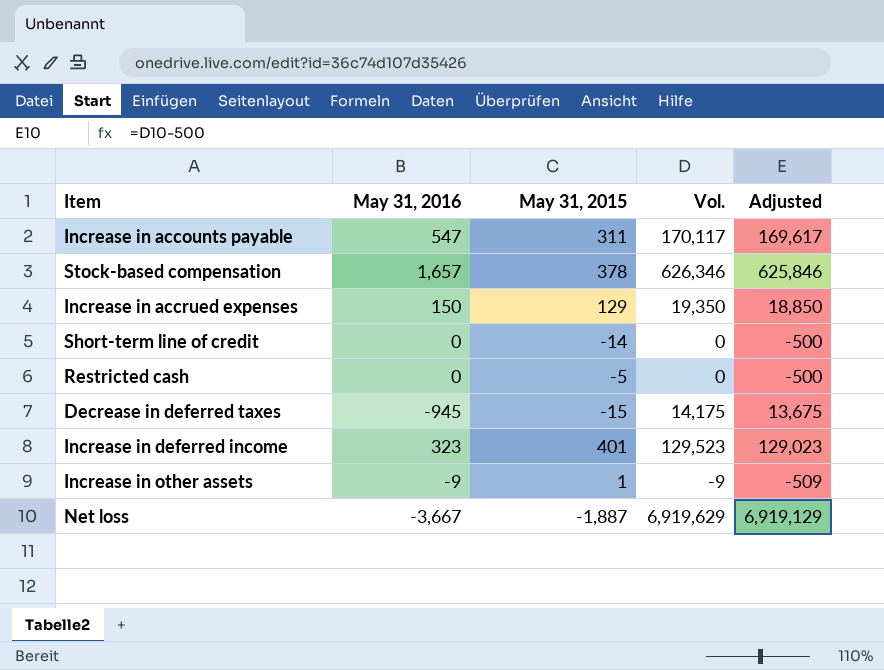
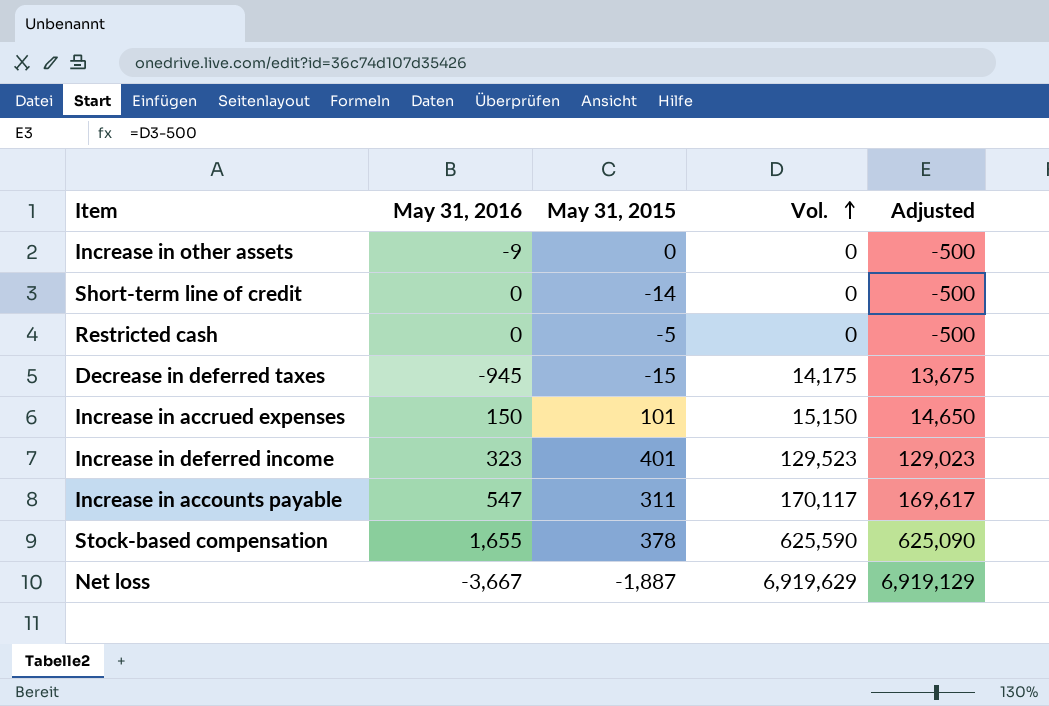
row order: none -> Vol. ascending
Increase in other assets | May 31, 2015: 1 -> 0
Increase in other assets | Vol.: -9 -> 0
Increase in other assets | Adjusted: -509 -> -500
Increase in accrued expenses | May 31, 2015: 129 -> 101
Increase in accrued expenses | Vol.: 19,350 -> 15,150
Increase in accrued expenses | Adjusted: 18,850 -> 14,650
Stock-based compensation | May 31, 2016: 1,657 -> 1,655
Stock-based compensation | Vol.: 626,346 -> 625,590
Stock-based compensation | Adjusted: 625,846 -> 625,090

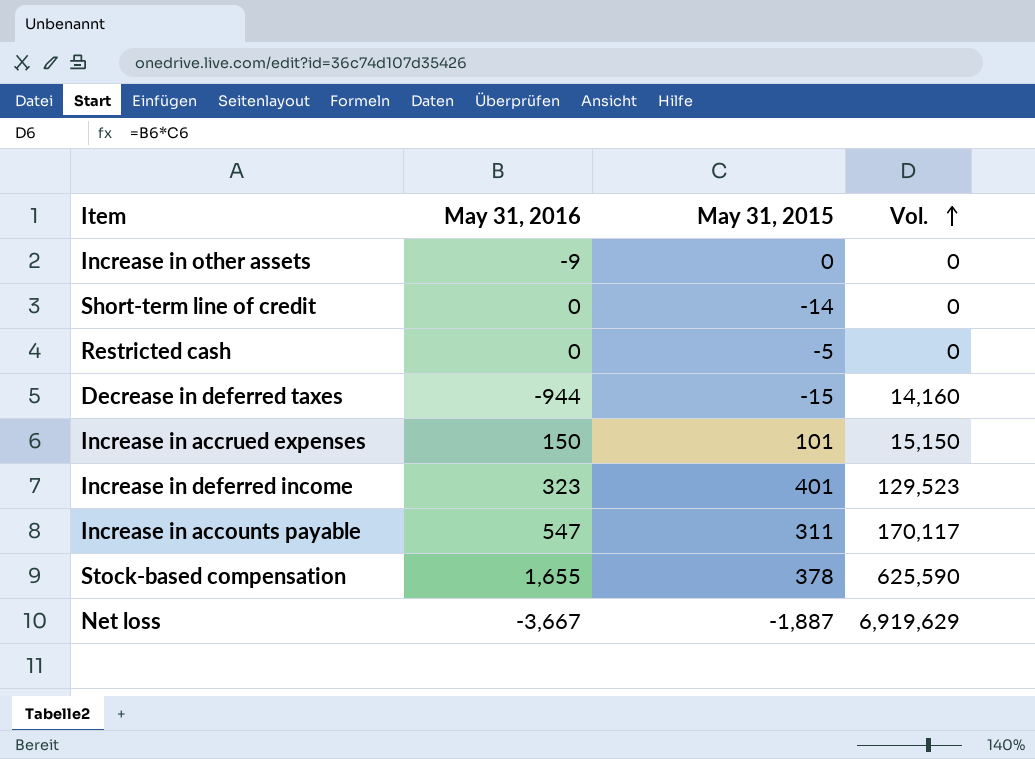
column Adjusted | formula: [Vol.] - 500 -> none
Decrease in deferred taxes | May 31, 2016: -945 -> -944
Decrease in deferred taxes | Vol.: 14,175 -> 14,160

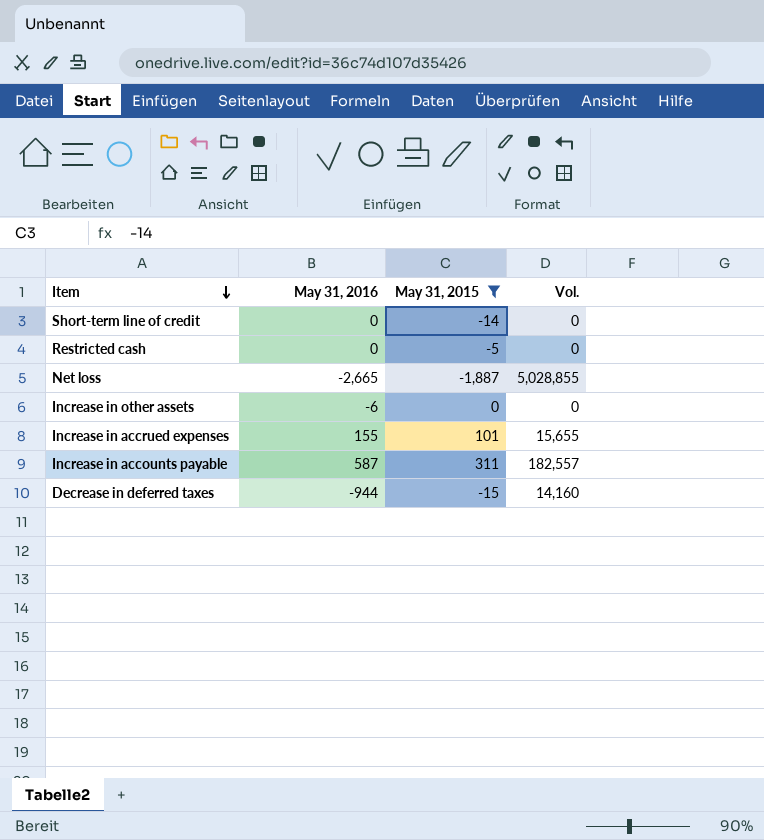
filter: none -> May 31, 2015 <= 311
row order: Vol. ascending -> Item descending
Net loss | May 31, 2016: -3,667 -> -2,665
Net loss | Vol.: 6,919,629 -> 5,028,855
Increase in other assets | May 31, 2016: -9 -> -6
Increase in accrued expenses | May 31, 2016: 150 -> 155
Increase in accrued expenses | Vol.: 15,150 -> 15,655
Increase in accounts payable | May 31, 2016: 547 -> 587
Increase in accounts payable | Vol.: 170,117 -> 182,557

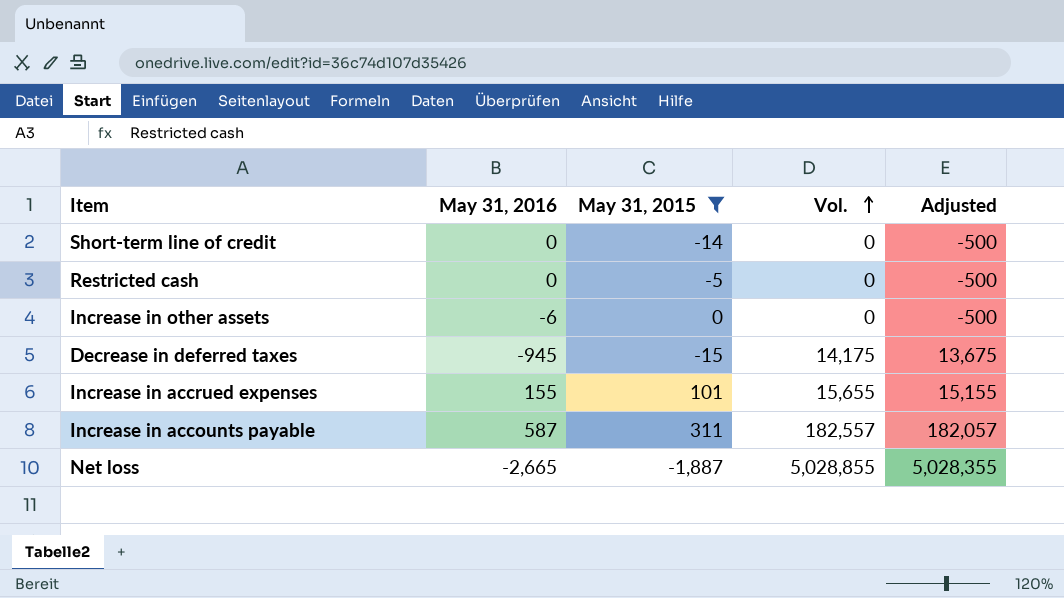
row order: Item descending -> Vol. ascending
column Adjusted | formula: none -> [Vol.] - 500
Decrease in deferred taxes | May 31, 2016: -944 -> -945
Decrease in deferred taxes | Vol.: 14,160 -> 14,175

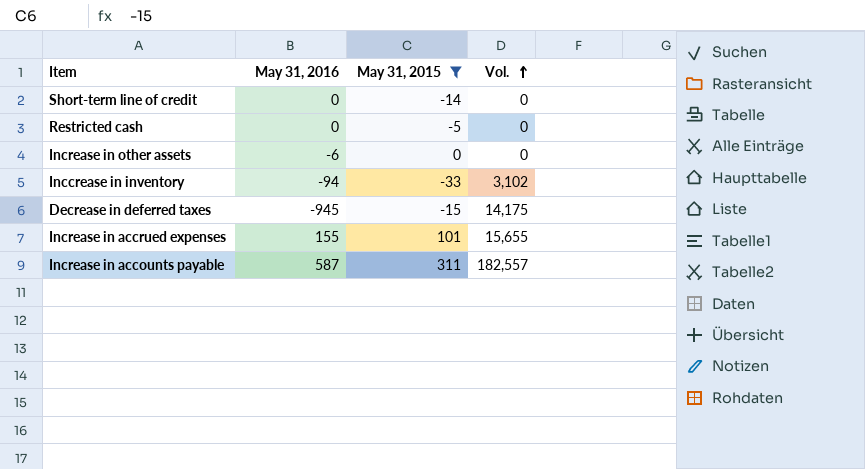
column Adjusted | formula: [Vol.] - 500 -> none
row Net loss: -2,665 | -1,887 | 5,028,855 | 5,028,355 -> none
row Inccrease in inventory: none -> -94 | -33 | 3,102

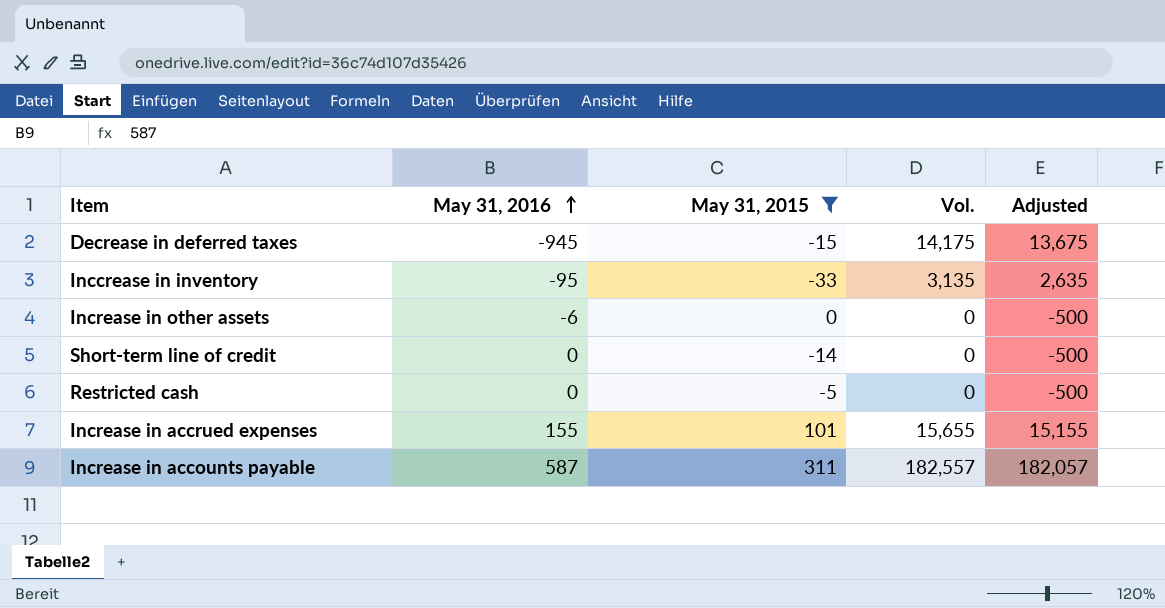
row order: Vol. ascending -> May 31, 2016 ascending
column Adjusted | formula: none -> [Vol.] - 500
Inccrease in inventory | May 31, 2016: -94 -> -95
Inccrease in inventory | Vol.: 3,102 -> 3,135

